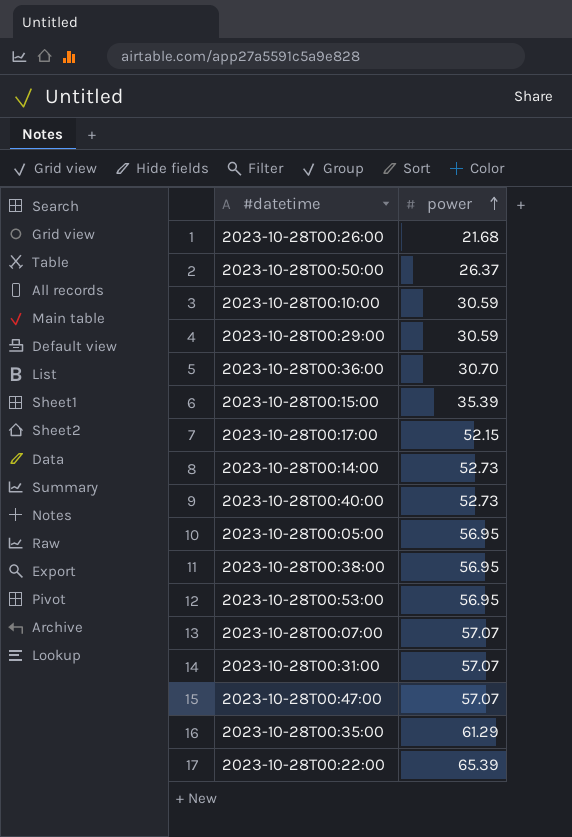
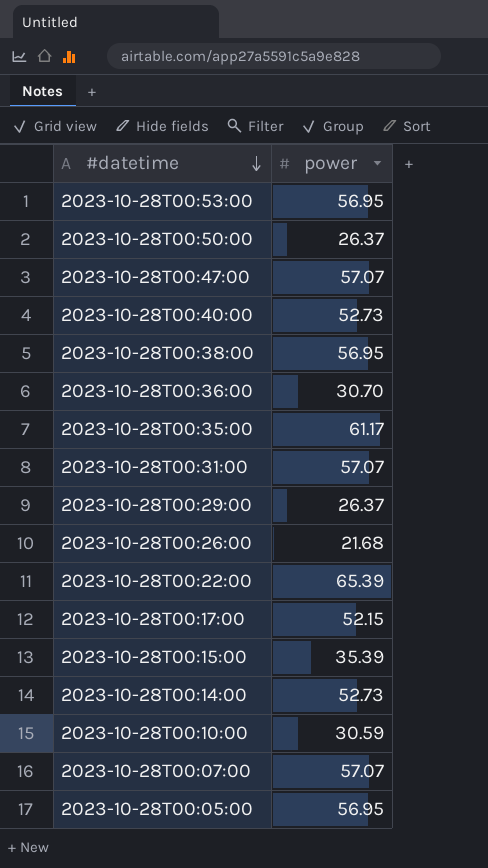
row order: power ascending -> #datetime descending
2023-10-28T00:35:00 | power: 61.29 -> 61.17
2023-10-28T00:29:00 | power: 30.59 -> 26.37

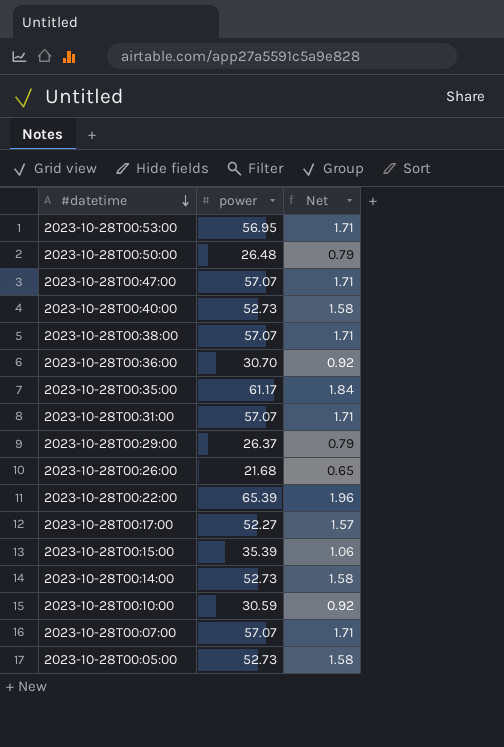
column Net | formula: none -> [power] * 0.03
2023-10-28T00:50:00 | power: 26.37 -> 26.48
2023-10-28T00:38:00 | power: 56.95 -> 57.07
2023-10-28T00:17:00 | power: 52.15 -> 52.27
2023-10-28T00:05:00 | power: 56.95 -> 52.73

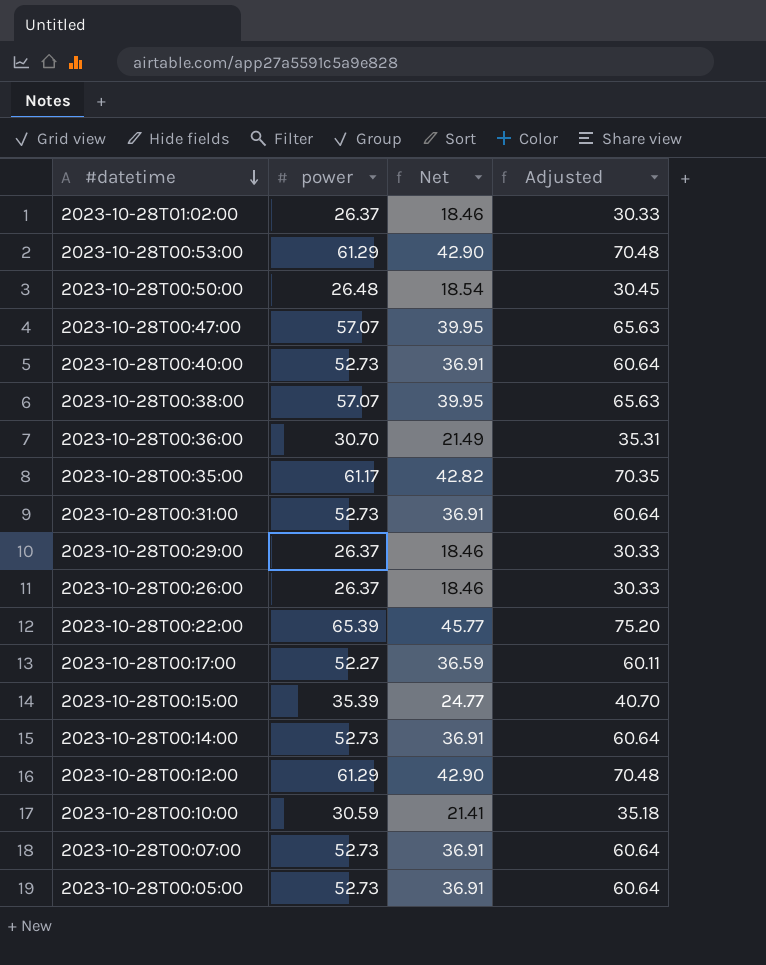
column Net | formula: [power] * 0.03 -> [power] * 0.7
column Adjusted | formula: none -> [power] * 1.15
row 2023-10-28T01:02:00: none -> 26.37 | 18.46 | 30.33
2023-10-28T00:53:00 | power: 56.95 -> 61.29
2023-10-28T00:31:00 | power: 57.07 -> 52.73
2023-10-28T00:26:00 | power: 21.68 -> 26.37
row 2023-10-28T00:12:00: none -> 61.29 | 42.90 | 70.48
2023-10-28T00:07:00 | power: 57.07 -> 52.73

